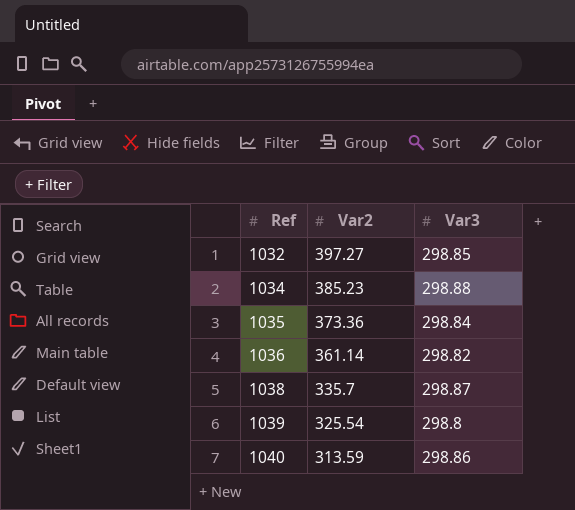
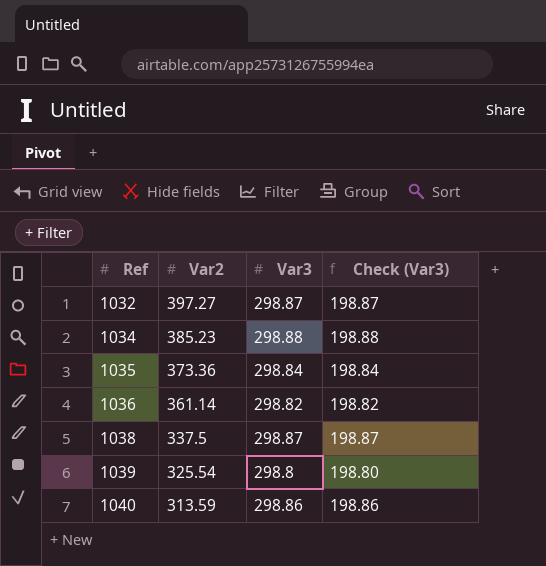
column Check (Var3) | formula: none -> [Var3] - 100
1032 | Var3: 298.85 -> 298.87
1038 | Var2: 335.7 -> 337.5

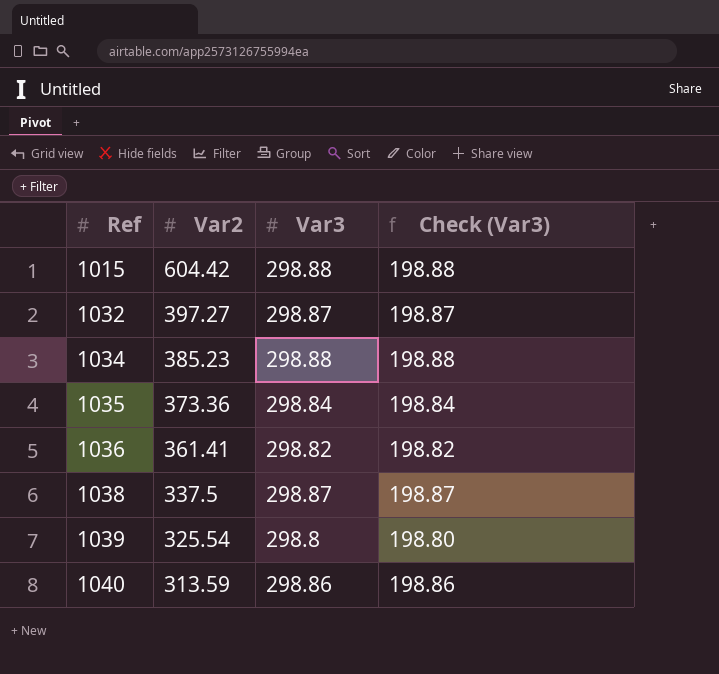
row 1015: none -> 604.42 | 298.88 | 198.88
1036 | Var2: 361.14 -> 361.41

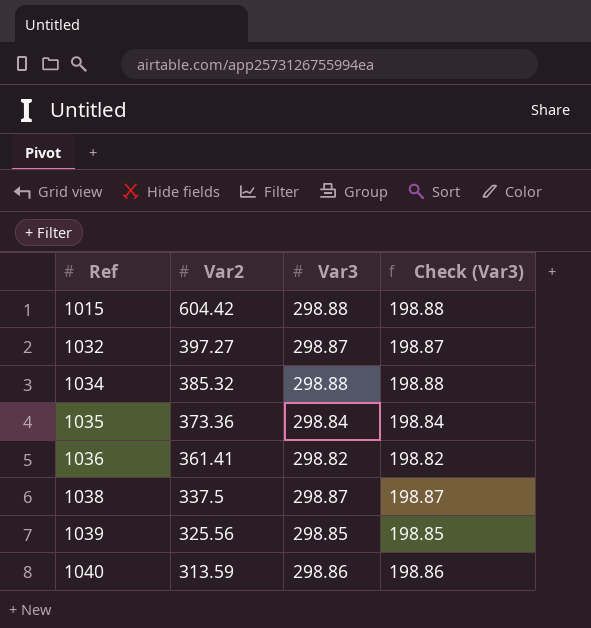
1034 | Var2: 385.23 -> 385.32
1039 | Var2: 325.54 -> 325.56
1039 | Var3: 298.8 -> 298.85
1039 | Check (Var3): 198.80 -> 198.85

